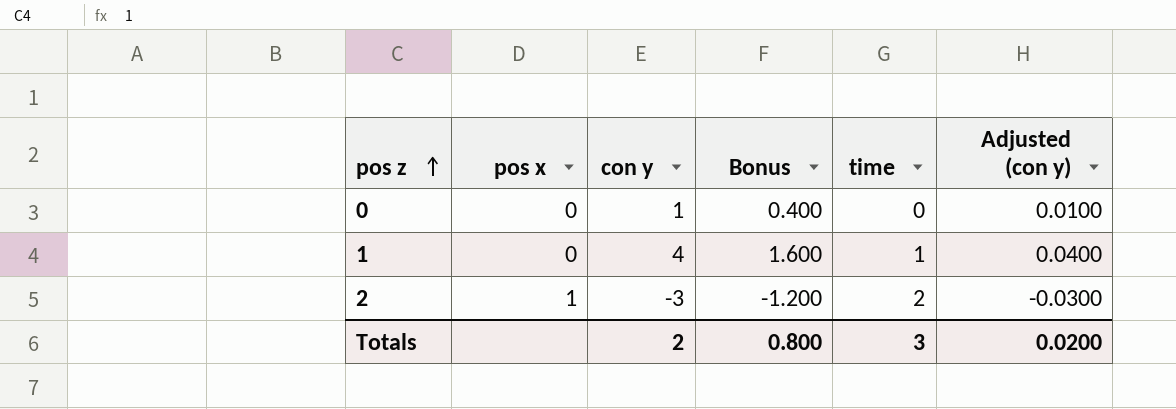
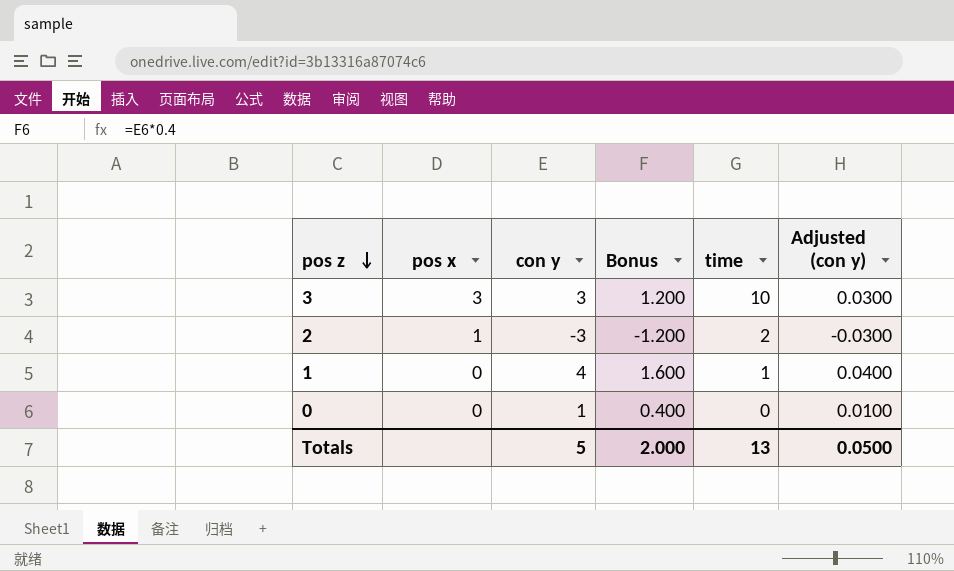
row order: pos z ascending -> pos z descending
row 3: none -> 3 | 3 | 1.200 | 10 | 0.0300
Totals | con y: 2 -> 5
Totals | Bonus: 0.800 -> 2.000
Totals | time: 3 -> 13
Totals | Adjusted (con y): 0.0200 -> 0.0500

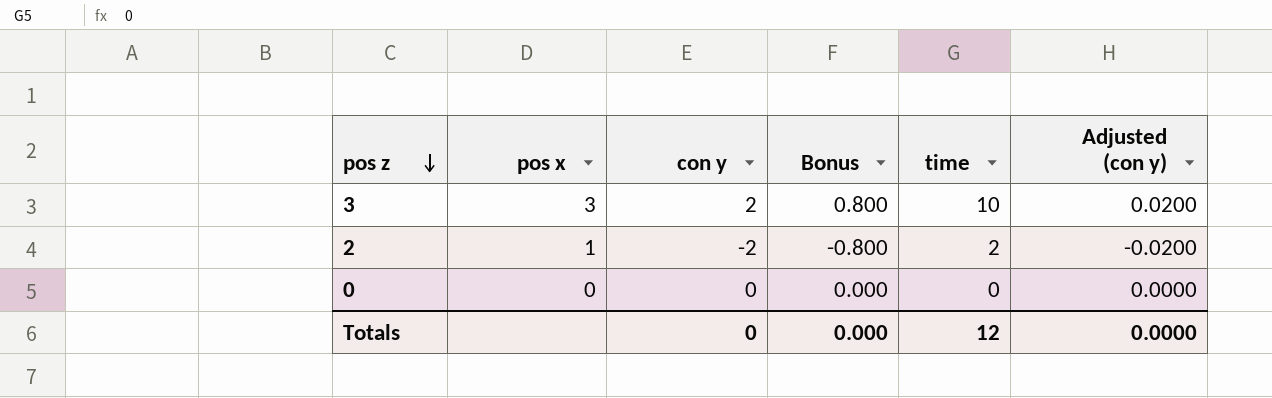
row 1: 0 | 4 | 1.600 | 1 | 0.0400 -> none
3 | con y: 3 -> 2
3 | Bonus: 1.200 -> 0.800
3 | Adjusted (con y): 0.0300 -> 0.0200
2 | con y: -3 -> -2
2 | Bonus: -1.200 -> -0.800
2 | Adjusted (con y): -0.0300 -> -0.0200
0 | con y: 1 -> 0
0 | Bonus: 0.400 -> 0.000
0 | Adjusted (con y): 0.0100 -> 0.0000
Totals | con y: 5 -> 0
Totals | Bonus: 2.000 -> 0.000
Totals | time: 13 -> 12
Totals | Adjusted (con y): 0.0500 -> 0.0000

